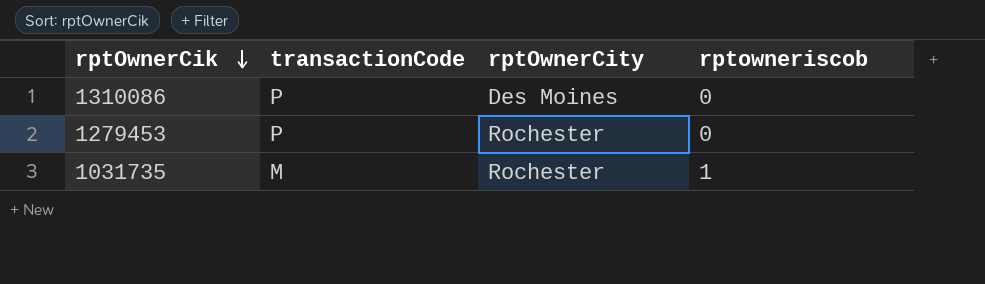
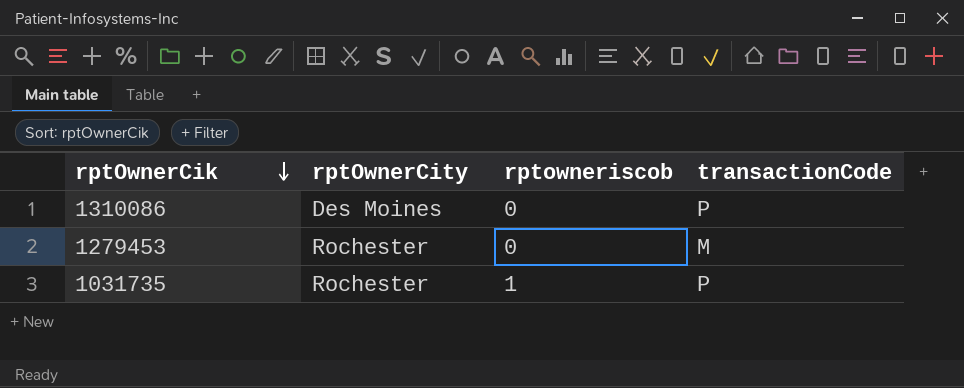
column transactionCode | position: 2 -> 4
1279453 | transactionCode: P -> M
1031735 | transactionCode: M -> P

